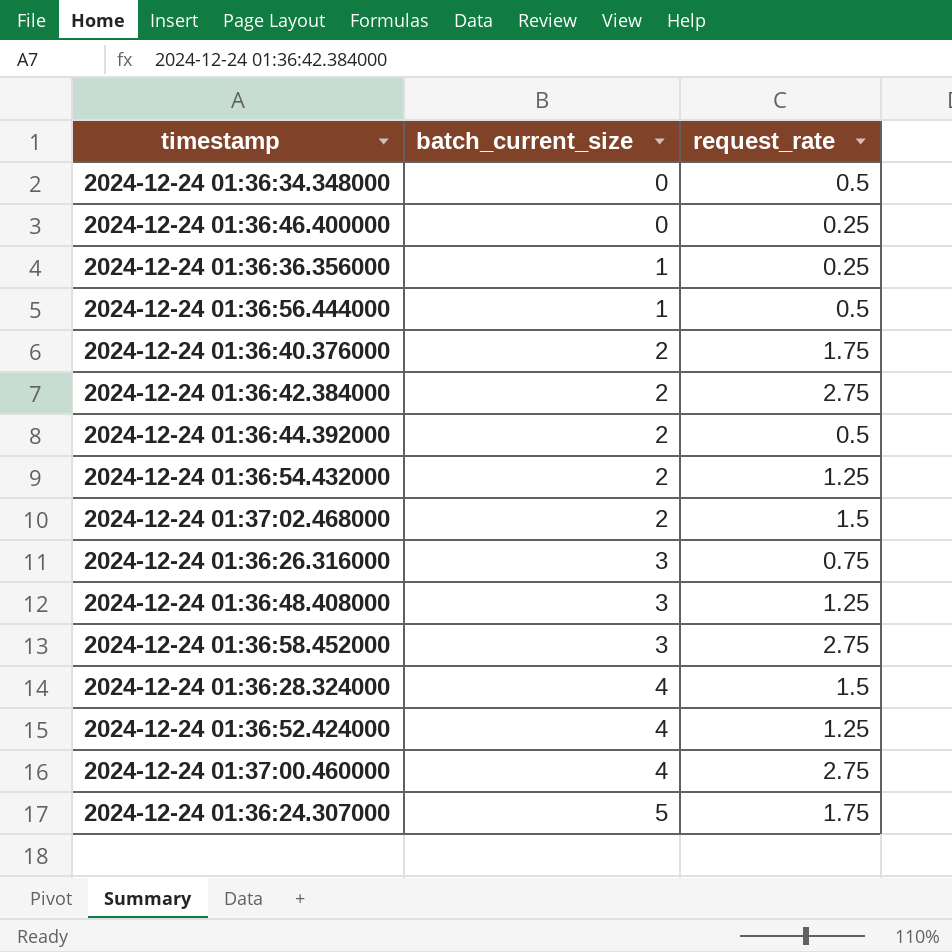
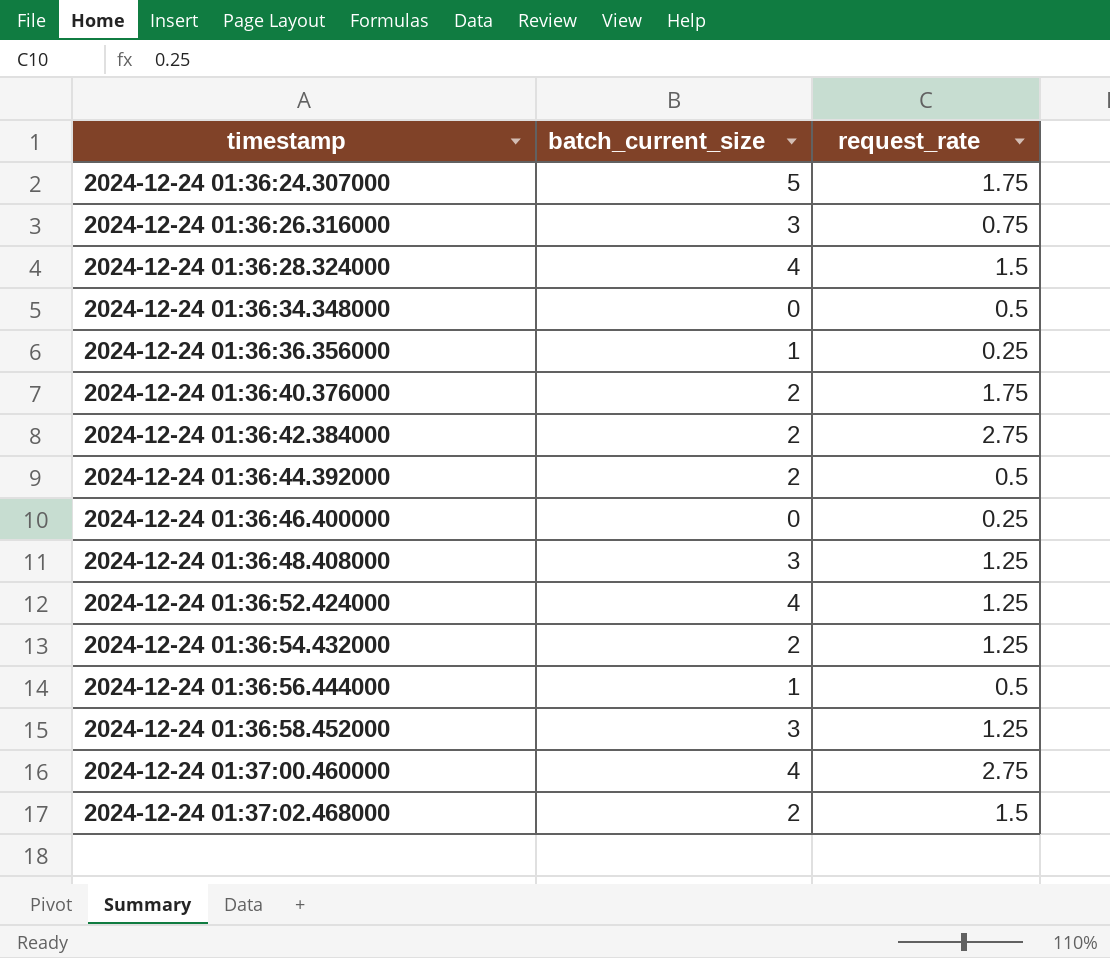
row order: batch_current_size ascending -> timestamp ascending
2024-12-24 01:36:58.452000 | request_rate: 2.75 -> 1.25

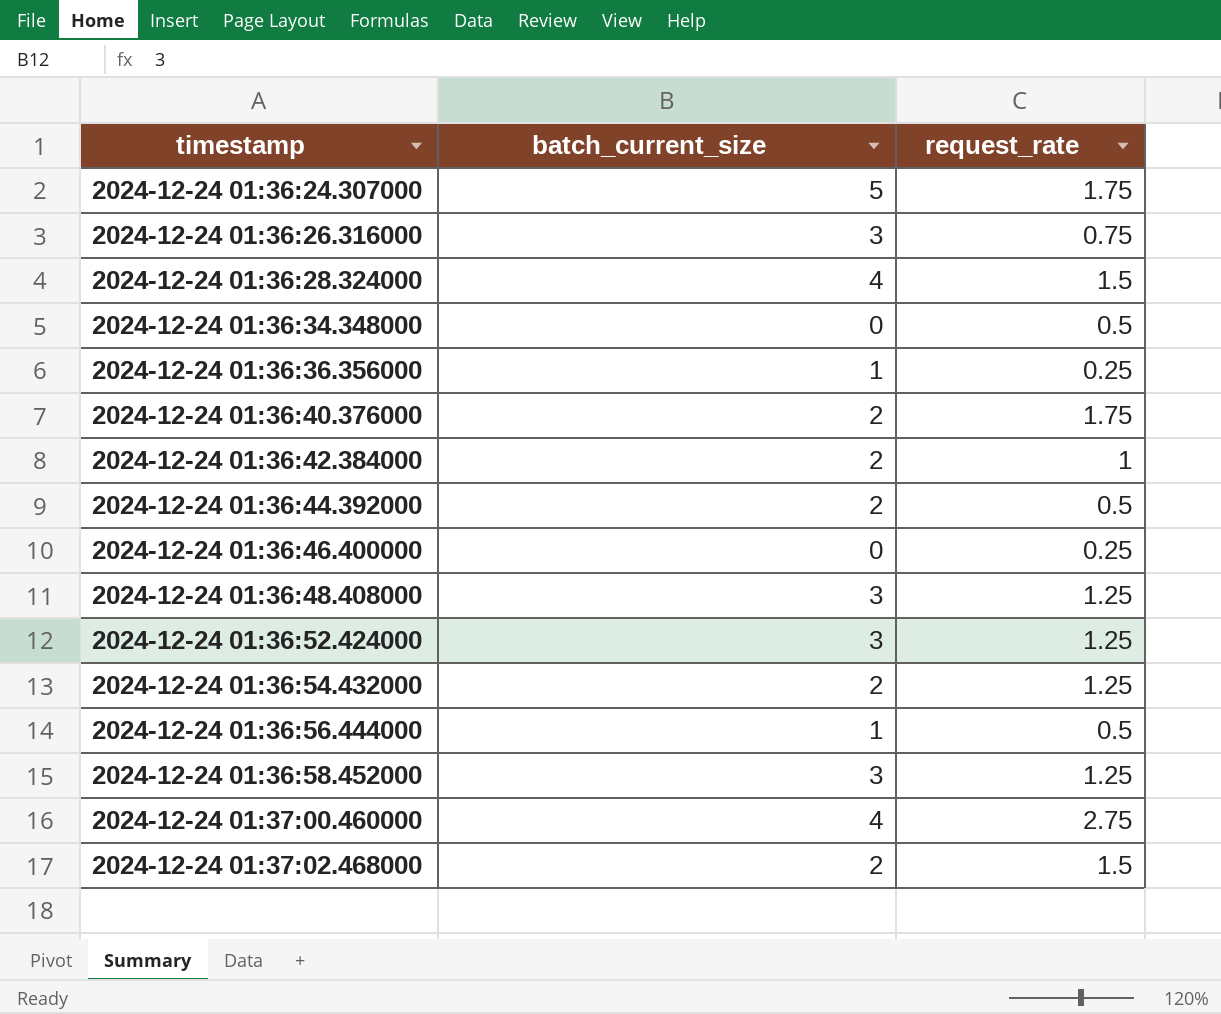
2024-12-24 01:36:42.384000 | request_rate: 2.75 -> 1
2024-12-24 01:36:52.424000 | batch_current_size: 4 -> 3

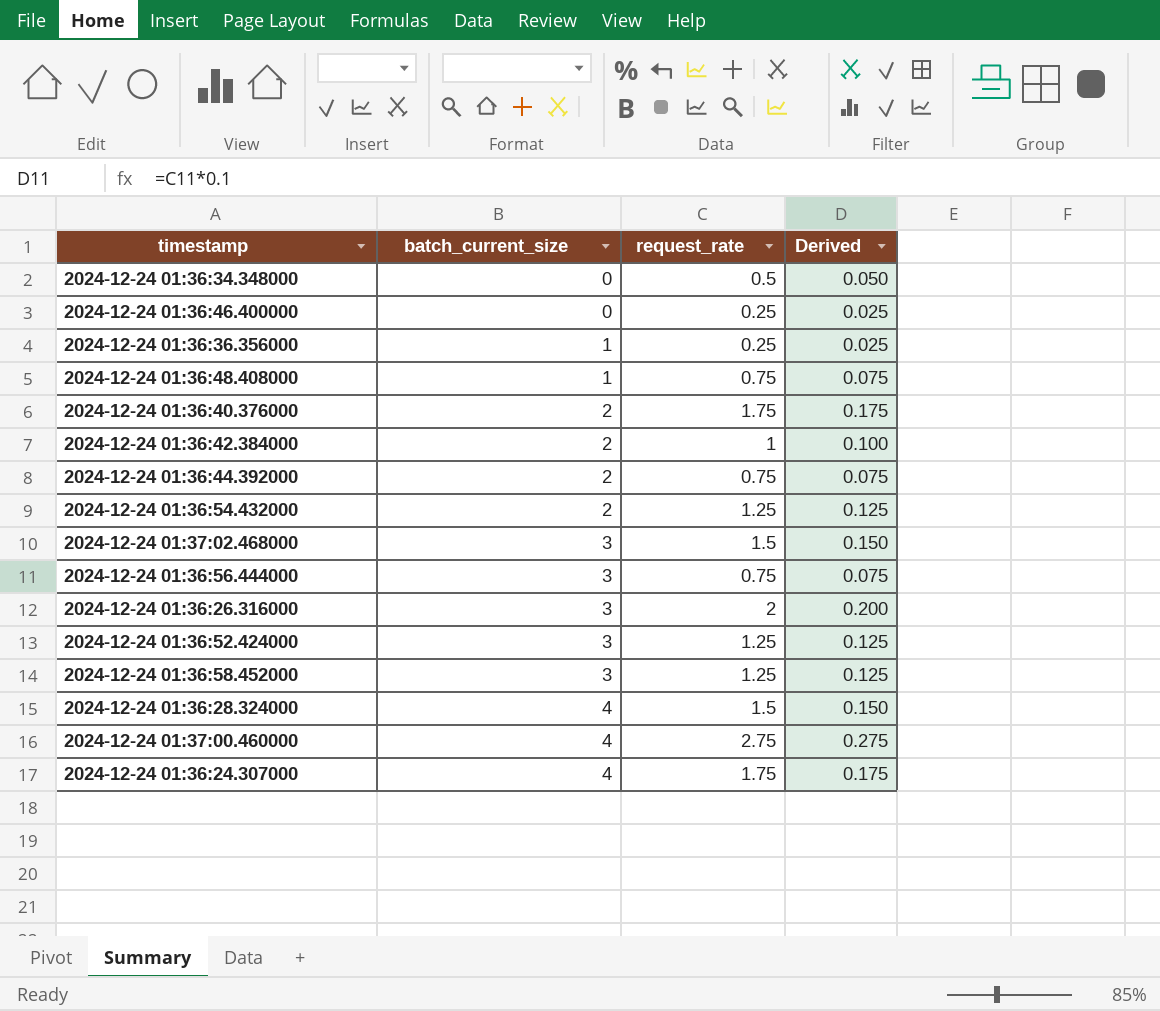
row order: timestamp ascending -> batch_current_size ascending
column Derived | formula: none -> [request_rate] * 0.1
2024-12-24 01:36:48.408000 | batch_current_size: 3 -> 1
2024-12-24 01:36:48.408000 | request_rate: 1.25 -> 0.75
2024-12-24 01:36:44.392000 | request_rate: 0.5 -> 0.75
2024-12-24 01:37:02.468000 | batch_current_size: 2 -> 3
2024-12-24 01:36:56.444000 | batch_current_size: 1 -> 3
2024-12-24 01:36:56.444000 | request_rate: 0.5 -> 0.75
2024-12-24 01:36:26.316000 | request_rate: 0.75 -> 2
2024-12-24 01:36:24.307000 | batch_current_size: 5 -> 4

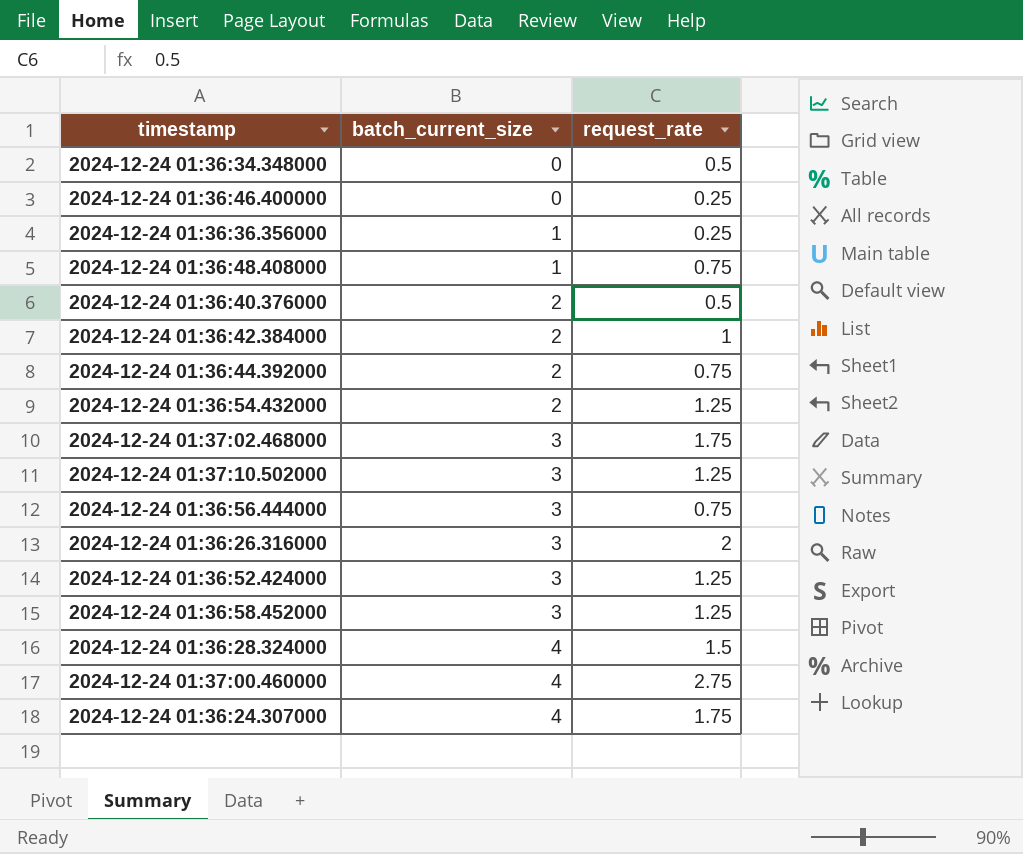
column Derived | formula: [request_rate] * 0.1 -> none
2024-12-24 01:36:40.376000 | request_rate: 1.75 -> 0.5
2024-12-24 01:37:02.468000 | request_rate: 1.5 -> 1.75
row 2024-12-24 01:37:10.502000: none -> 3 | 1.25

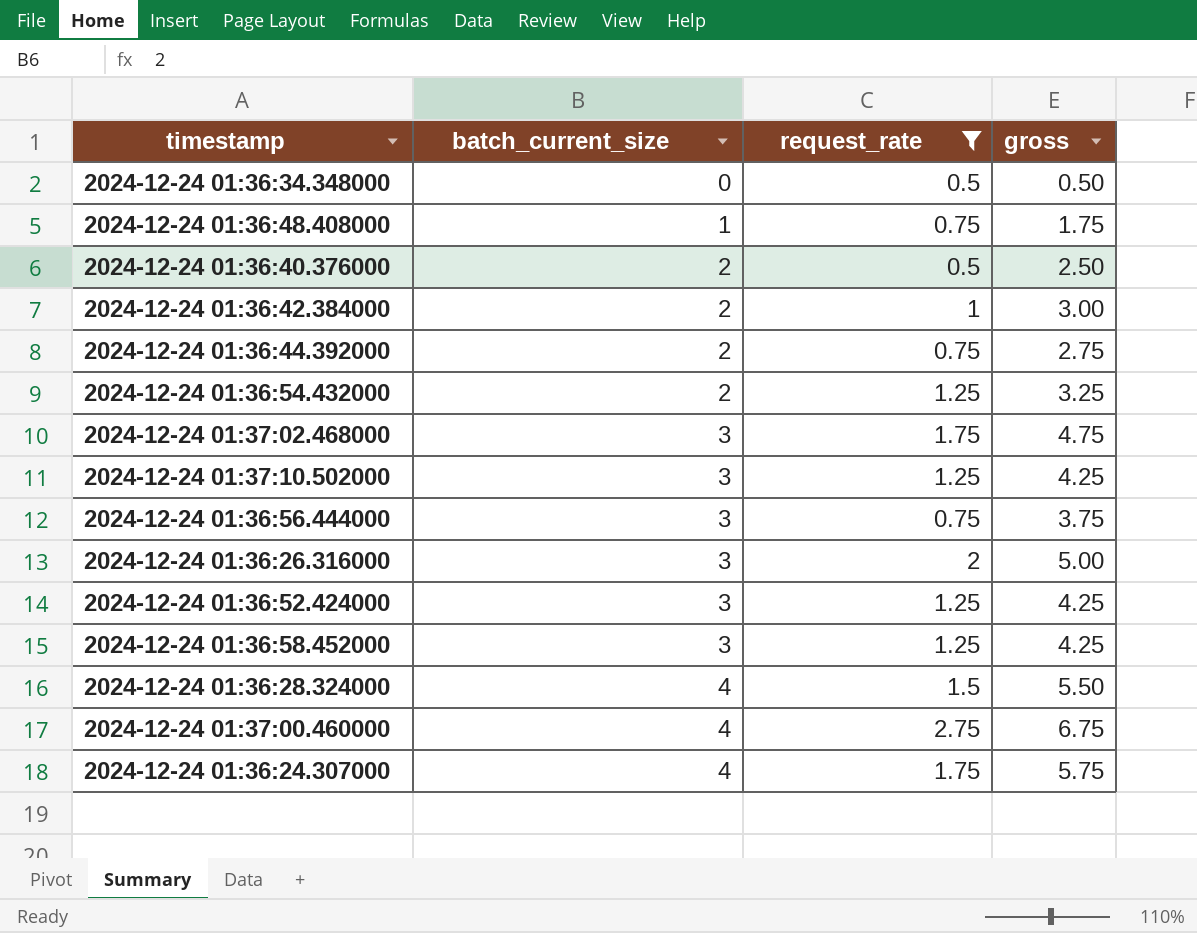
filter: none -> request_rate != 0.25
column gross | formula: none -> [batch_current_size] + [request_rate]

